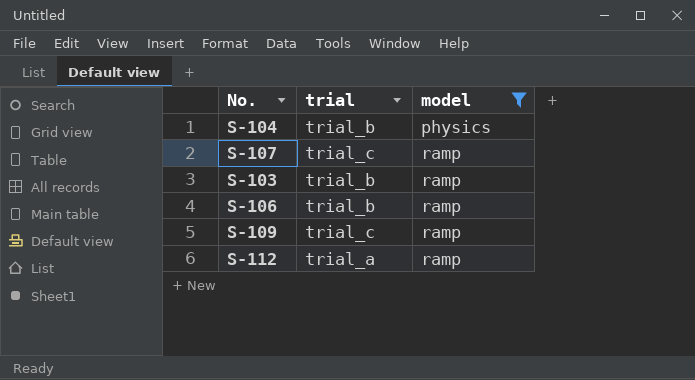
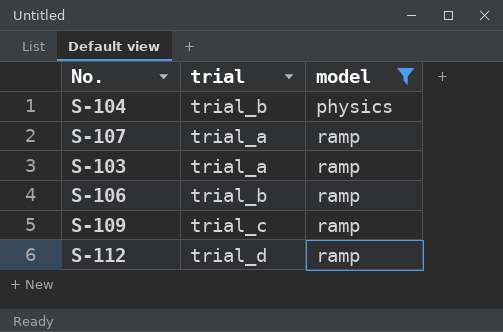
S-107 | trial: trial_c -> trial_a
S-103 | trial: trial_b -> trial_a
S-112 | trial: trial_a -> trial_d

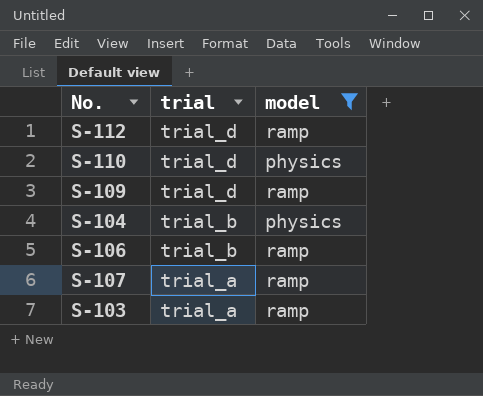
row order: model ascending -> trial descending
row S-110: none -> trial_d | physics
S-109 | trial: trial_c -> trial_d

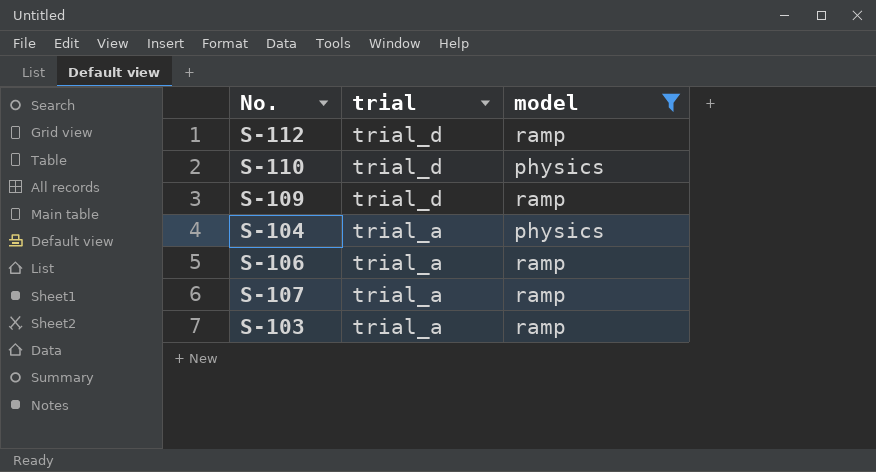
S-104 | trial: trial_b -> trial_a
S-106 | trial: trial_b -> trial_a

